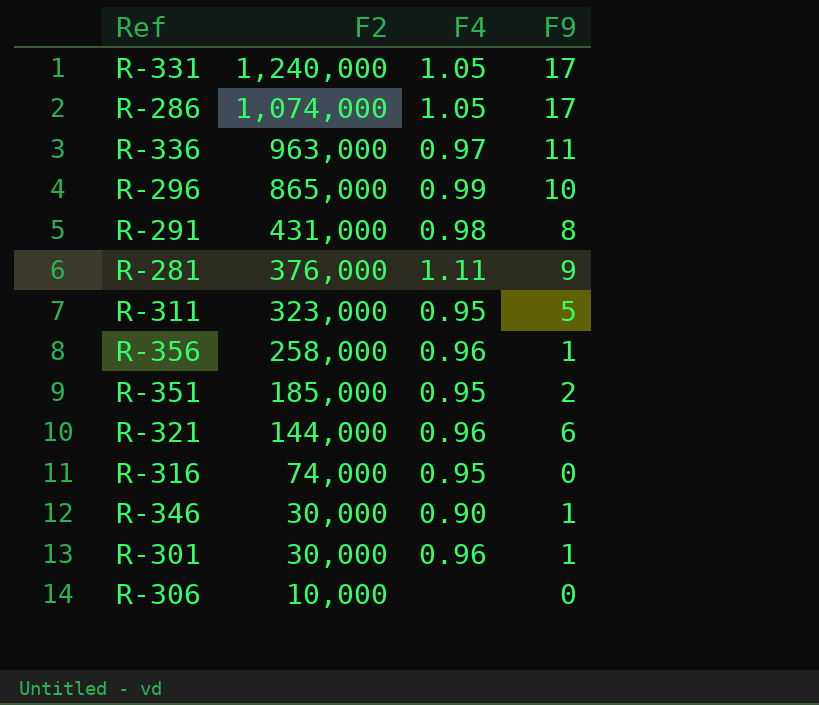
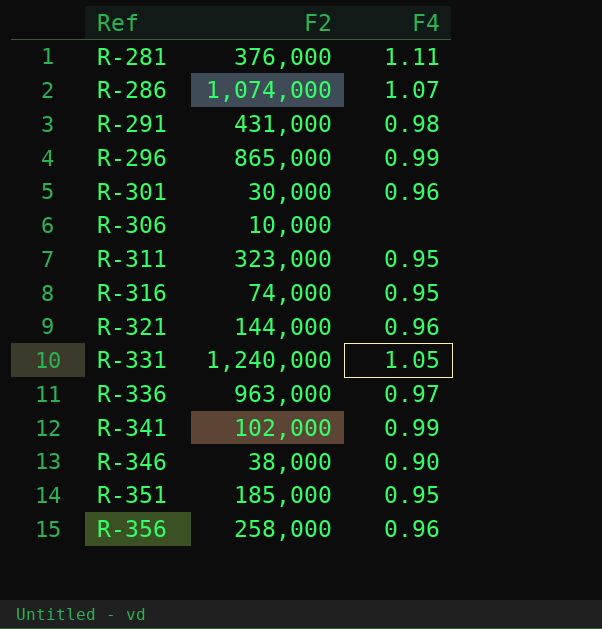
row order: F2 descending -> Ref ascending
column F9 | position: 4 -> none
R-286 | F4: 1.05 -> 1.07
row R-341: none -> 102,000 | 0.99
R-346 | F2: 30,000 -> 38,000

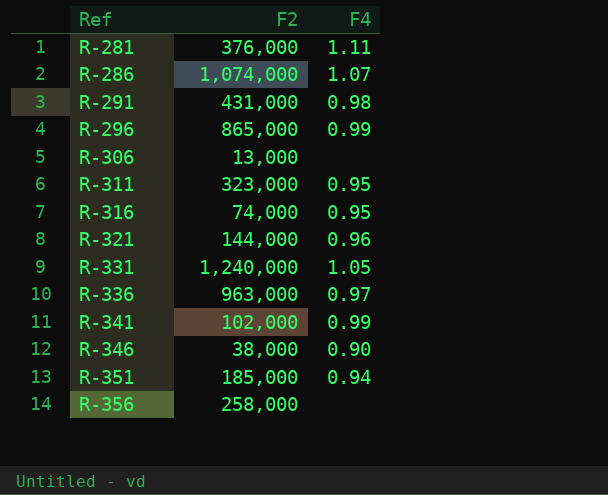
row R-301: 30,000 | 0.96 -> none
R-306 | F2: 10,000 -> 13,000
R-351 | F4: 0.95 -> 0.94
R-356 | F4: 0.96 -> none

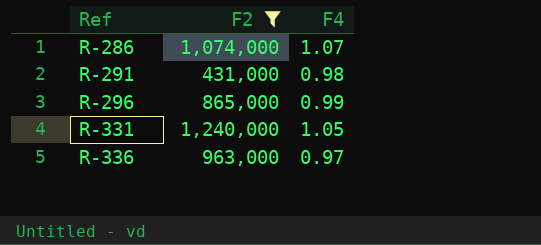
filter: none -> F2 >= 431,000

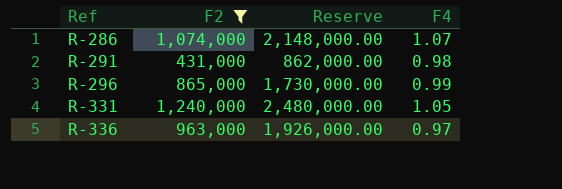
column Reserve | formula: none -> [F2] * 2

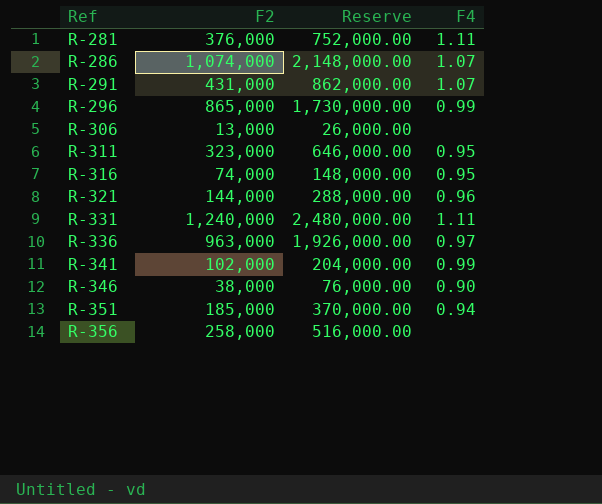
filter: F2 >= 431,000 -> none
R-291 | F4: 0.98 -> 1.07
R-331 | F4: 1.05 -> 1.11

